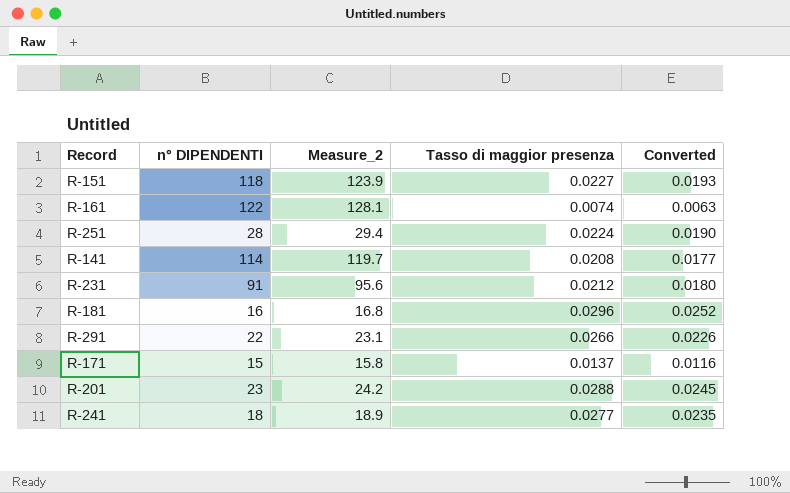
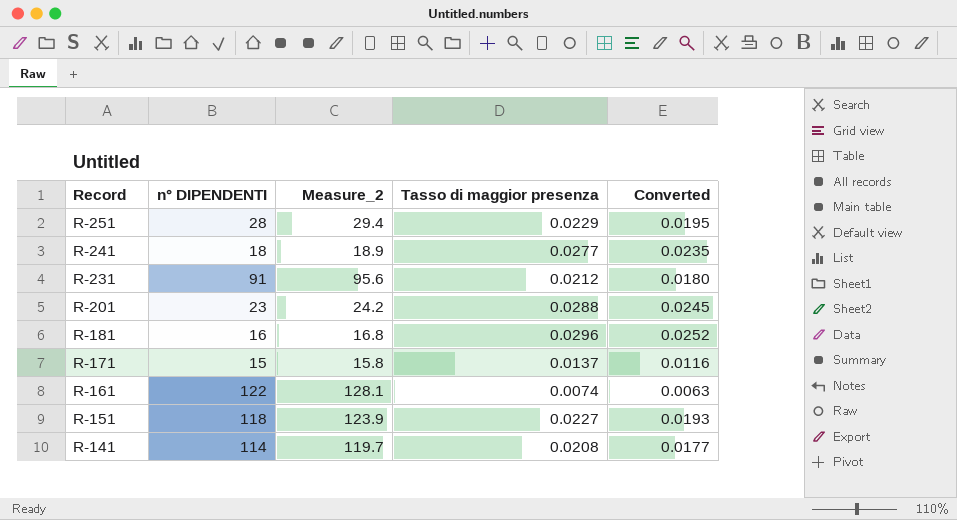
row order: none -> Record descending
row R-291: 22 | 23.1 | 0.0266 | 0.0226 -> none
R-251 | Tasso di maggior presenza: 0.0224 -> 0.0229
R-251 | Converted: 0.0190 -> 0.0195

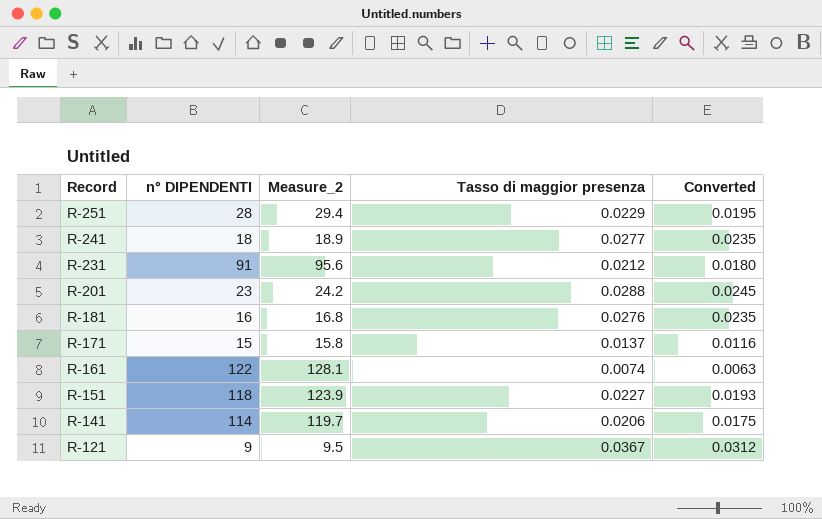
R-181 | Tasso di maggior presenza: 0.0296 -> 0.0276
R-181 | Converted: 0.0252 -> 0.0235
R-141 | Tasso di maggior presenza: 0.0208 -> 0.0206
R-141 | Converted: 0.0177 -> 0.0175
row R-121: none -> 9 | 9.5 | 0.0367 | 0.0312

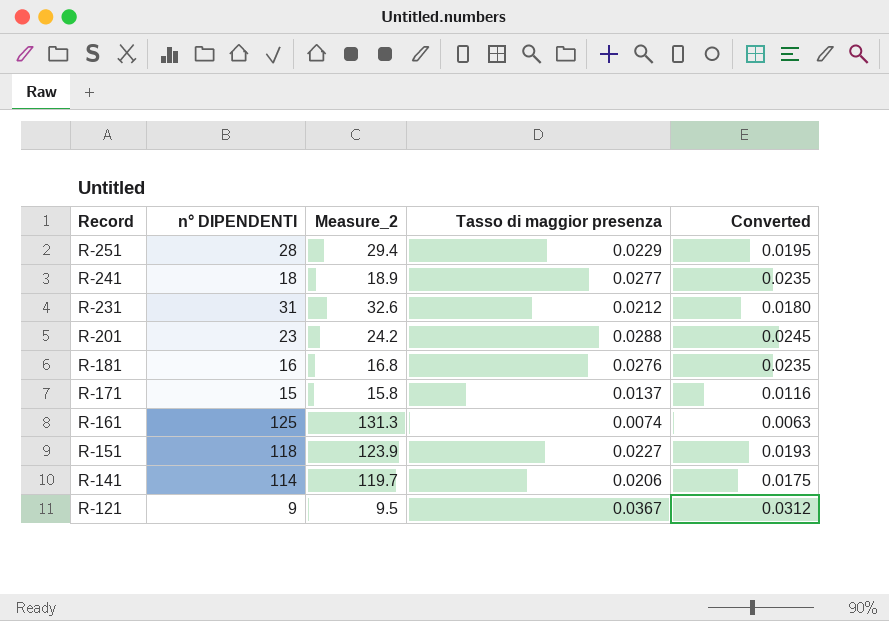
R-231 | n° DIPENDENTI: 91 -> 31
R-231 | Measure_2: 95.6 -> 32.6
R-161 | n° DIPENDENTI: 122 -> 125
R-161 | Measure_2: 128.1 -> 131.3

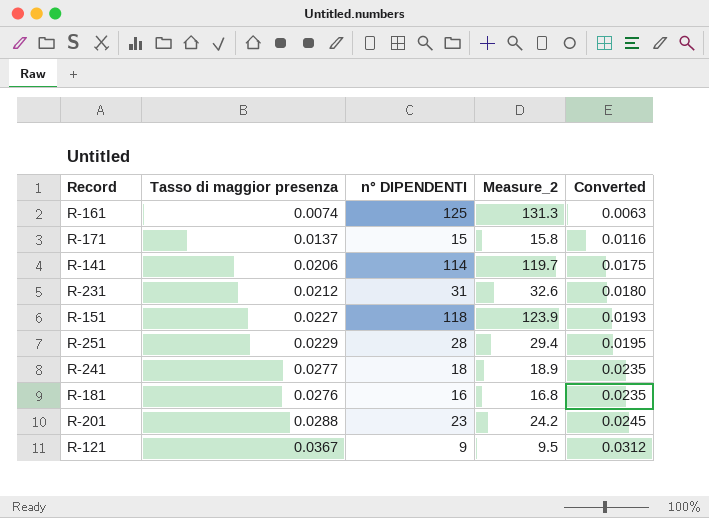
row order: Record descending -> Converted ascending
column Tasso di maggior presenza | position: 4 -> 2

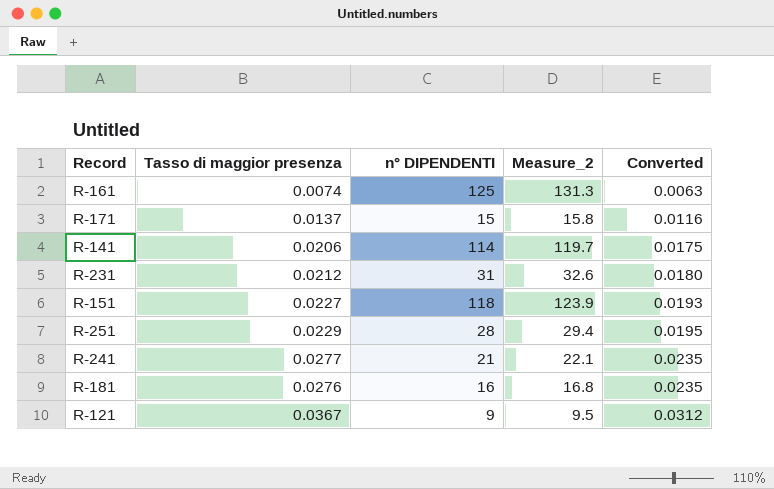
row R-201: 0.0288 | 23 | 24.2 | 0.0245 -> none
R-241 | n° DIPENDENTI: 18 -> 21
R-241 | Measure_2: 18.9 -> 22.1

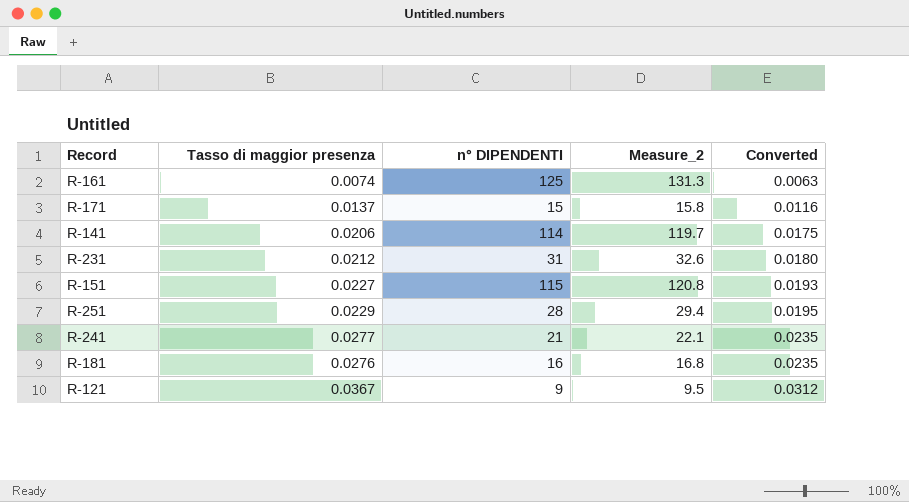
R-151 | n° DIPENDENTI: 118 -> 115
R-151 | Measure_2: 123.9 -> 120.8

